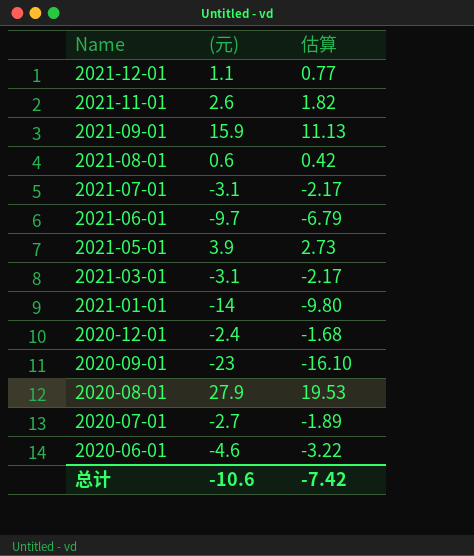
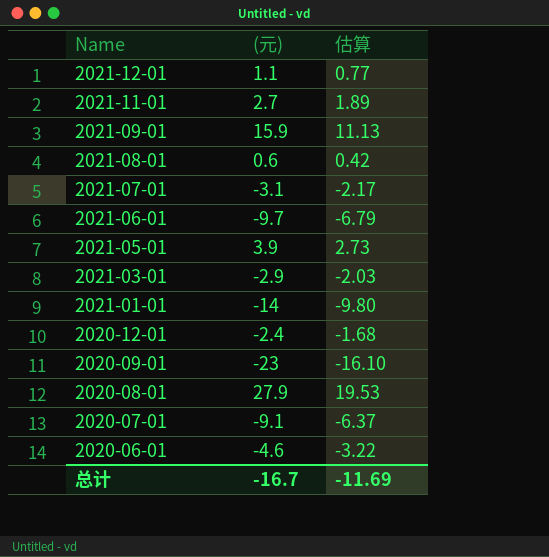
2021-11-01 | (元): 2.6 -> 2.7
2021-11-01 | 估算: 1.82 -> 1.89
2021-03-01 | (元): -3.1 -> -2.9
2021-03-01 | 估算: -2.17 -> -2.03
2020-07-01 | (元): -2.7 -> -9.1
2020-07-01 | 估算: -1.89 -> -6.37
总计 | (元): -10.6 -> -16.7
总计 | 估算: -7.42 -> -11.69

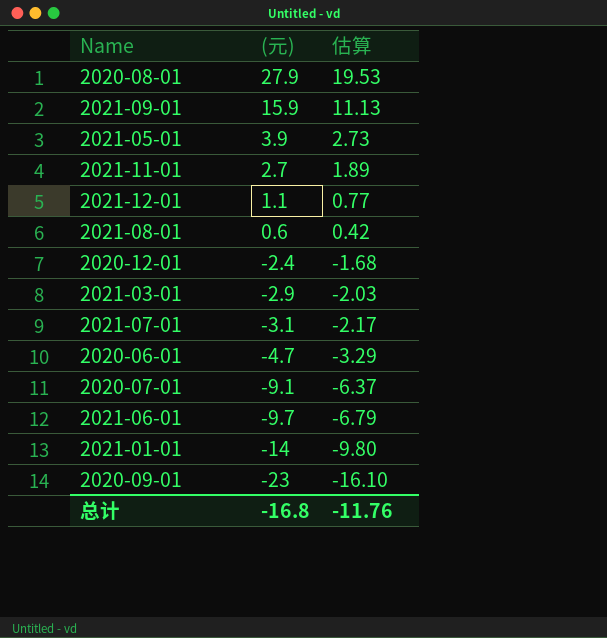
row order: Name descending -> (元) descending
2020-06-01 | (元): -4.6 -> -4.7
2020-06-01 | 估算: -3.22 -> -3.29
总计 | (元): -16.7 -> -16.8
总计 | 估算: -11.69 -> -11.76

